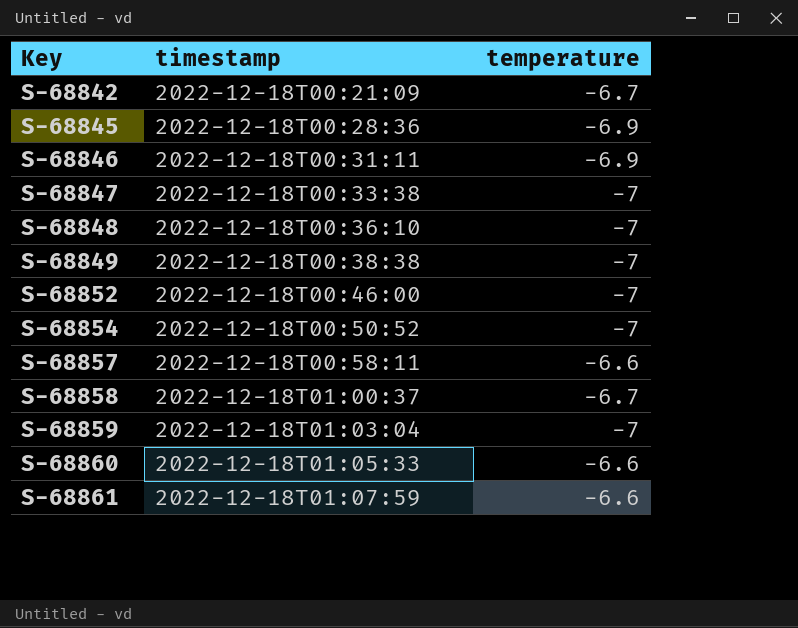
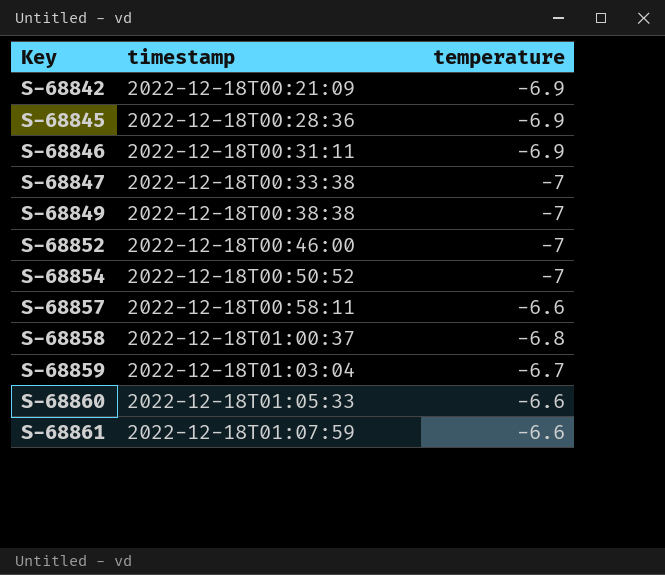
row S-68848: 2022-12-18T00:36:10 | -7 -> none
S-68842 | temperature: -6.7 -> -6.9
S-68858 | temperature: -6.7 -> -6.8
S-68859 | temperature: -7 -> -6.7

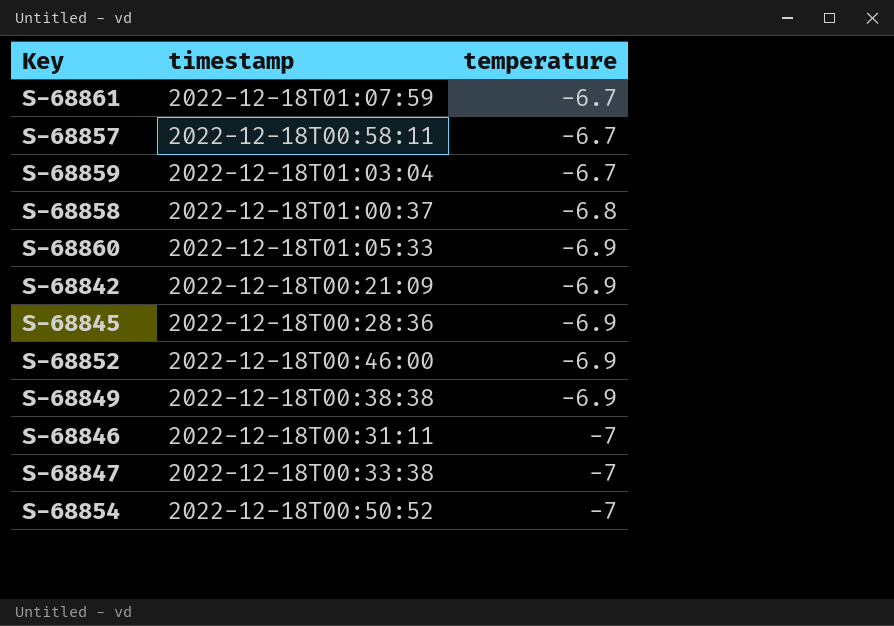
row order: Key ascending -> temperature descending
S-68861 | temperature: -6.6 -> -6.7
S-68857 | temperature: -6.6 -> -6.7
S-68860 | temperature: -6.6 -> -6.9
S-68852 | temperature: -7 -> -6.9
S-68849 | temperature: -7 -> -6.9
S-68846 | temperature: -6.9 -> -7

